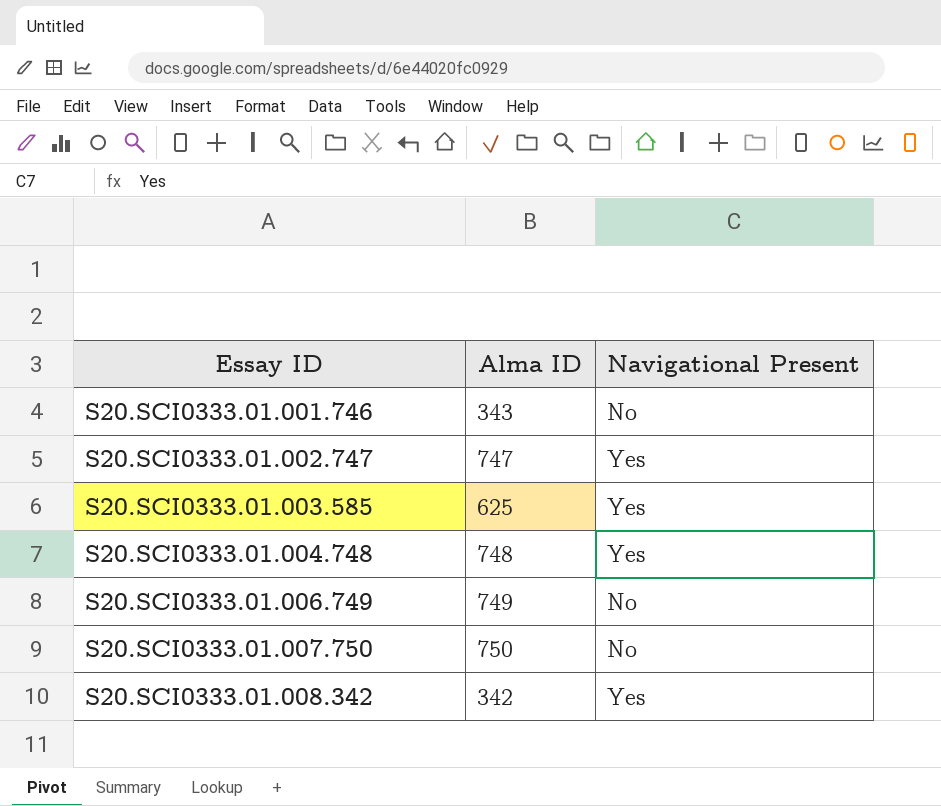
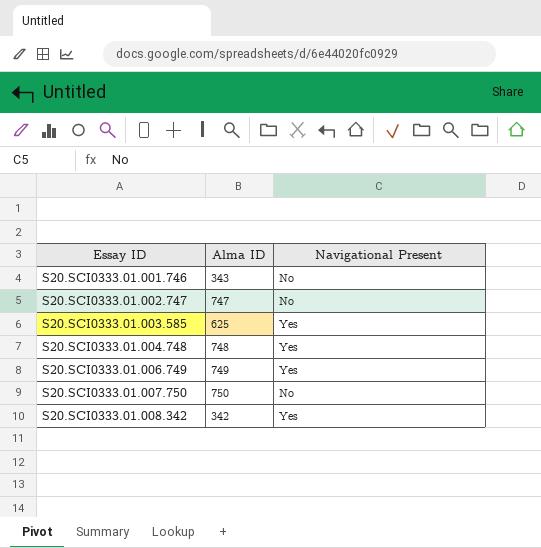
S20.SCI0333.01.002.747 | Navigational Present: Yes -> No
S20.SCI0333.01.006.749 | Navigational Present: No -> Yes

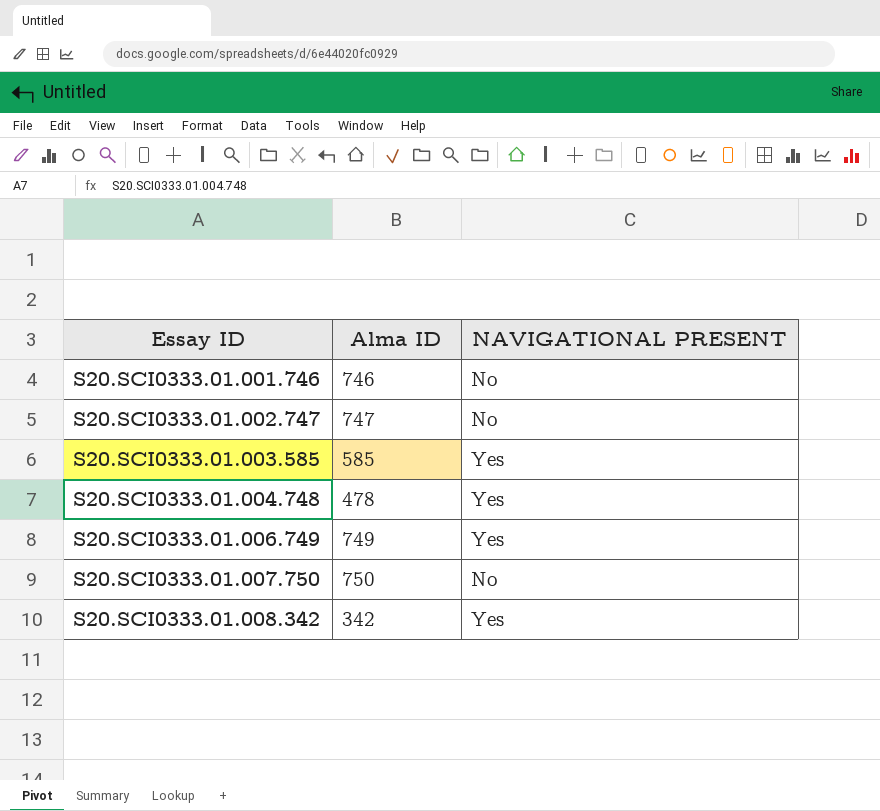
column name: Navigational Present -> NAVIGATIONAL PRESENT
S20.SCI0333.01.001.746 | Alma ID: 343 -> 746
S20.SCI0333.01.003.585 | Alma ID: 625 -> 585
S20.SCI0333.01.004.748 | Alma ID: 748 -> 478

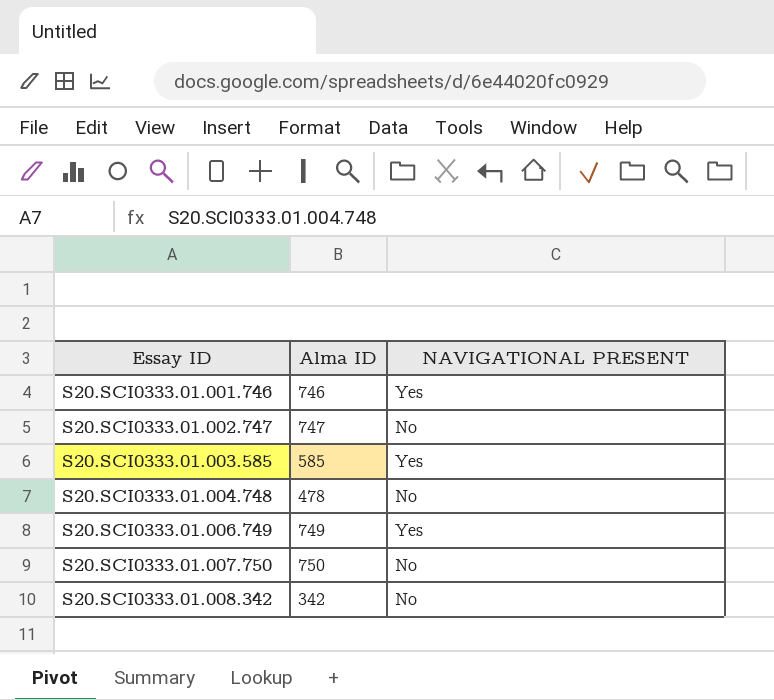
S20.SCI0333.01.001.746 | NAVIGATIONAL PRESENT: No -> Yes
S20.SCI0333.01.004.748 | NAVIGATIONAL PRESENT: Yes -> No
S20.SCI0333.01.008.342 | NAVIGATIONAL PRESENT: Yes -> No

